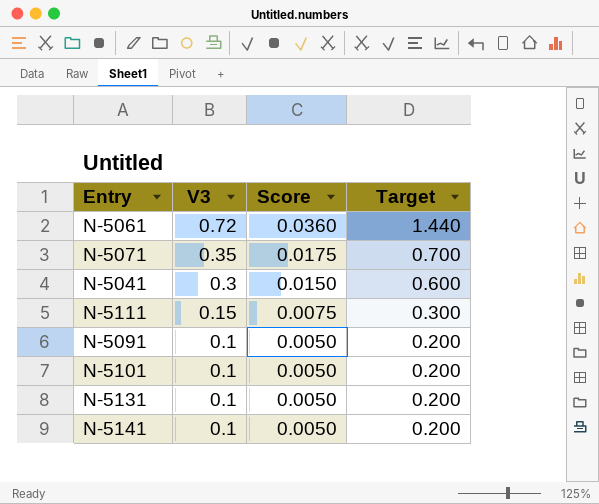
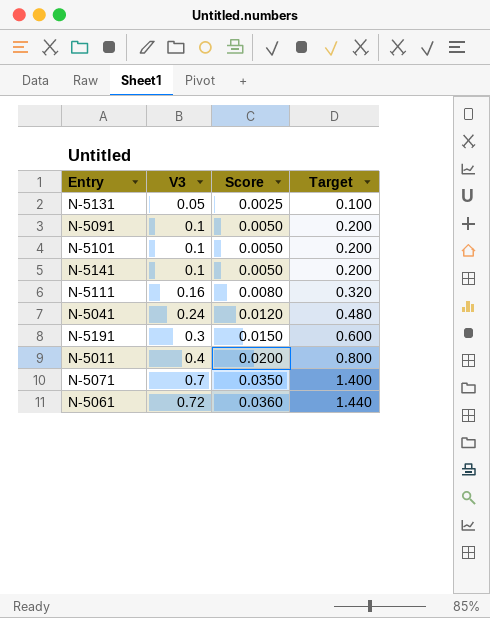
row order: V3 descending -> V3 ascending
N-5131 | V3: 0.1 -> 0.05
N-5131 | Score: 0.0050 -> 0.0025
N-5131 | Target: 0.200 -> 0.100
N-5111 | V3: 0.15 -> 0.16
N-5111 | Score: 0.0075 -> 0.0080
N-5111 | Target: 0.300 -> 0.320
N-5041 | V3: 0.3 -> 0.24
N-5041 | Score: 0.0150 -> 0.0120
N-5041 | Target: 0.600 -> 0.480
row N-5191: none -> 0.3 | 0.0150 | 0.600
row N-5011: none -> 0.4 | 0.0200 | 0.800
N-5071 | V3: 0.35 -> 0.7
N-5071 | Score: 0.0175 -> 0.0350
N-5071 | Target: 0.700 -> 1.400

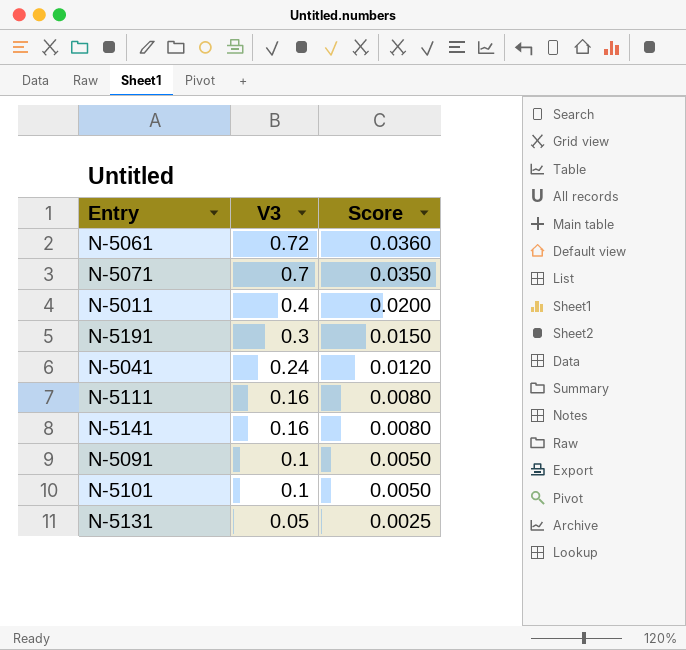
row order: V3 ascending -> V3 descending
column Target | formula: [V3] * 2 -> none
N-5141 | V3: 0.1 -> 0.16
N-5141 | Score: 0.0050 -> 0.0080

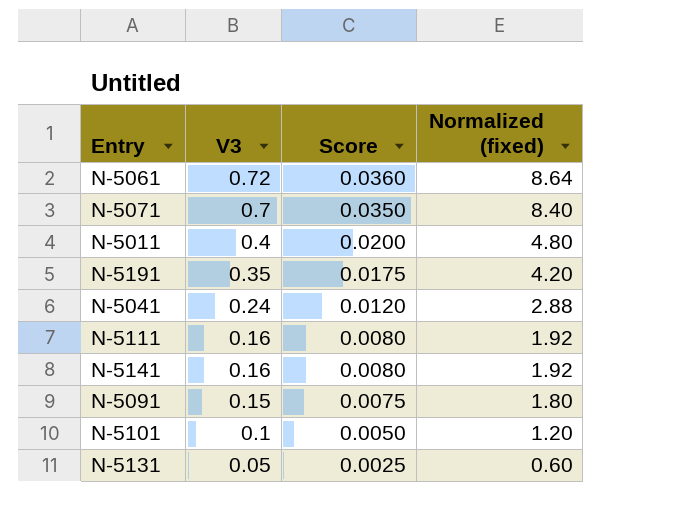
column Normalized (fixed) | formula: none -> [V3] * 12
N-5191 | V3: 0.3 -> 0.35
N-5191 | Score: 0.0150 -> 0.0175
N-5091 | V3: 0.1 -> 0.15
N-5091 | Score: 0.0050 -> 0.0075

